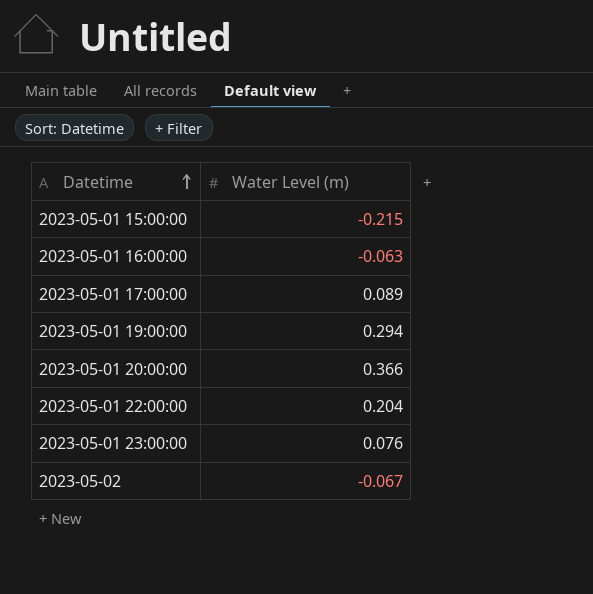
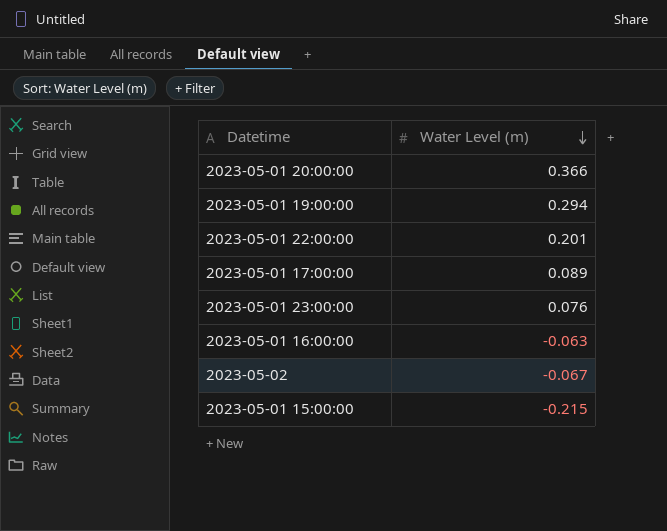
row order: Datetime ascending -> Water Level (m) descending
2023-05-01 22:00:00 | Water Level (m): 0.204 -> 0.201

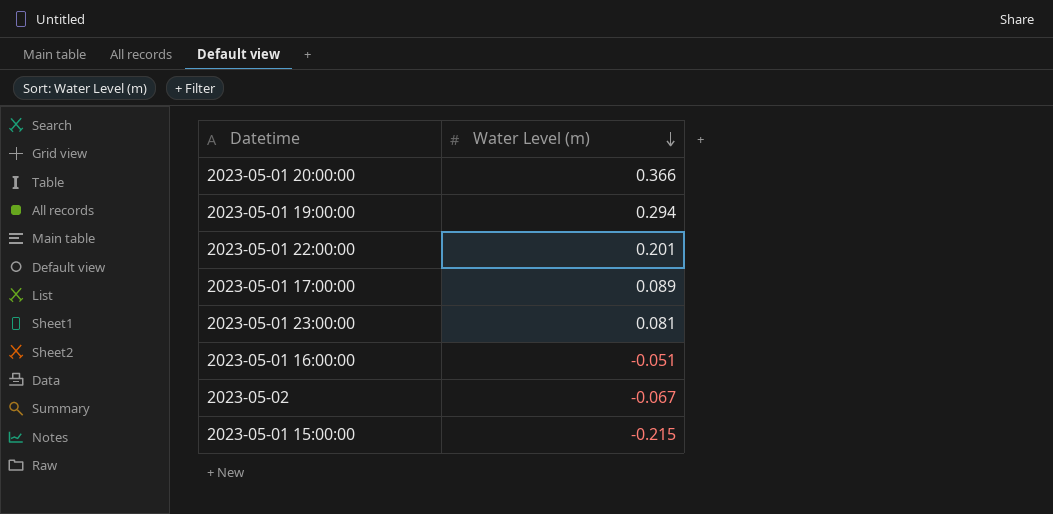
2023-05-01 23:00:00 | Water Level (m): 0.076 -> 0.081
2023-05-01 16:00:00 | Water Level (m): -0.063 -> -0.051

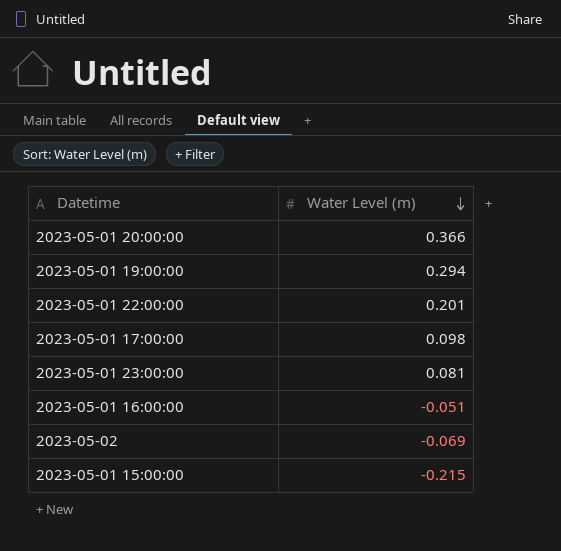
2023-05-01 17:00:00 | Water Level (m): 0.089 -> 0.098
2023-05-02 | Water Level (m): -0.067 -> -0.069

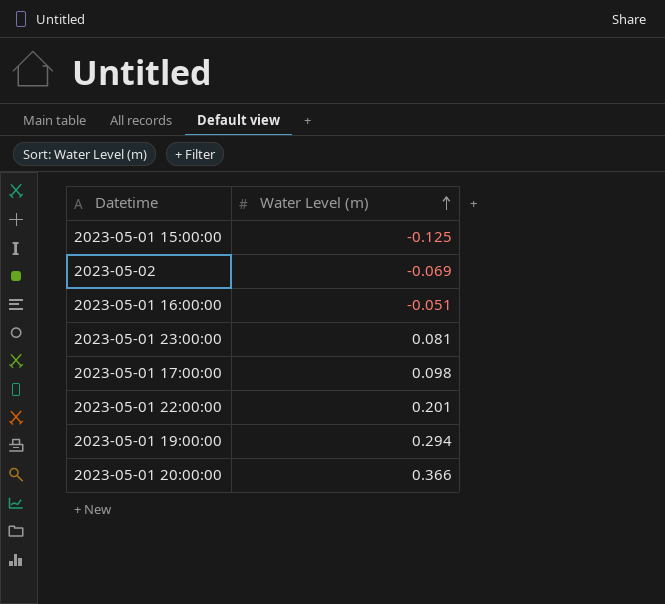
row order: Water Level (m) descending -> Water Level (m) ascending
2023-05-01 15:00:00 | Water Level (m): -0.215 -> -0.125

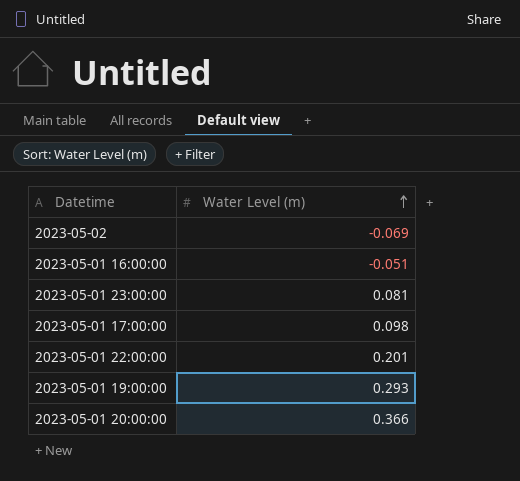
row 2023-05-01 15:00:00: -0.125 -> none
2023-05-01 19:00:00 | Water Level (m): 0.294 -> 0.293

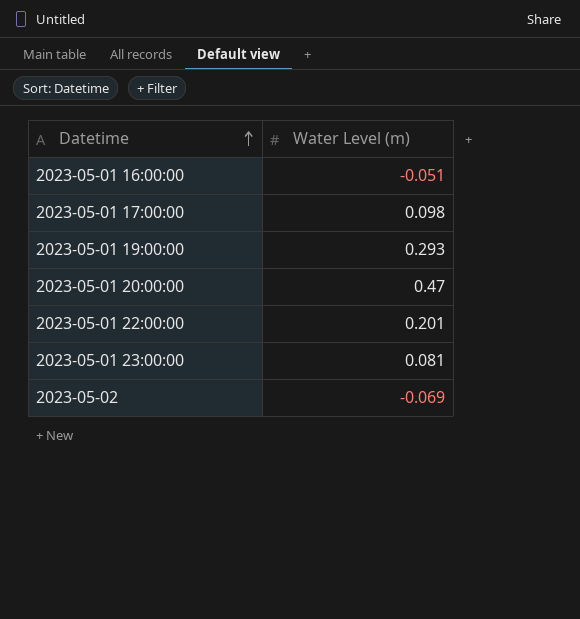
row order: Water Level (m) ascending -> Datetime ascending
2023-05-01 20:00:00 | Water Level (m): 0.366 -> 0.47

